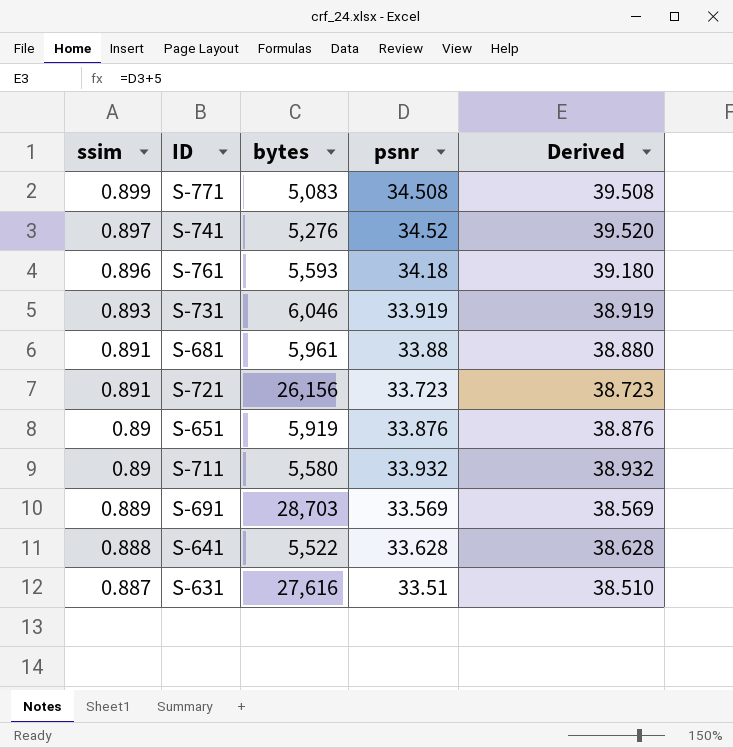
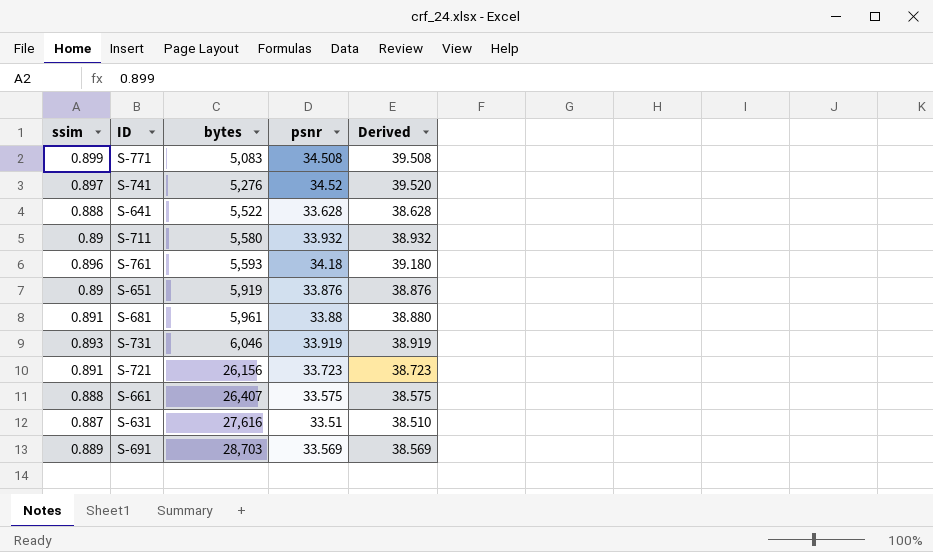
row order: ssim descending -> bytes ascending
row S-661: none -> 0.888 | 26,407 | 33.575 | 38.575

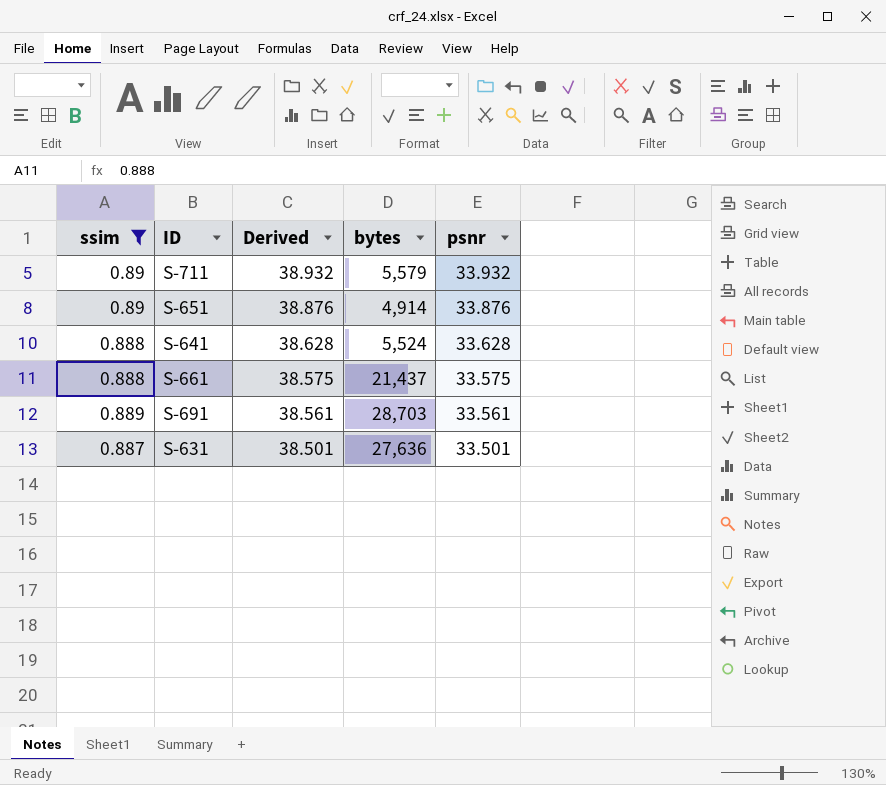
filter: none -> ssim <= 0.89
row order: bytes ascending -> Derived descending
column Derived | position: 5 -> 3
S-711 | bytes: 5,580 -> 5,579
S-651 | bytes: 5,919 -> 4,914
S-641 | bytes: 5,522 -> 5,524
S-661 | bytes: 26,407 -> 21,437
S-691 | Derived: 38.569 -> 38.561
S-691 | psnr: 33.569 -> 33.561
S-631 | Derived: 38.510 -> 38.501
S-631 | bytes: 27,616 -> 27,636
S-631 | psnr: 33.51 -> 33.501

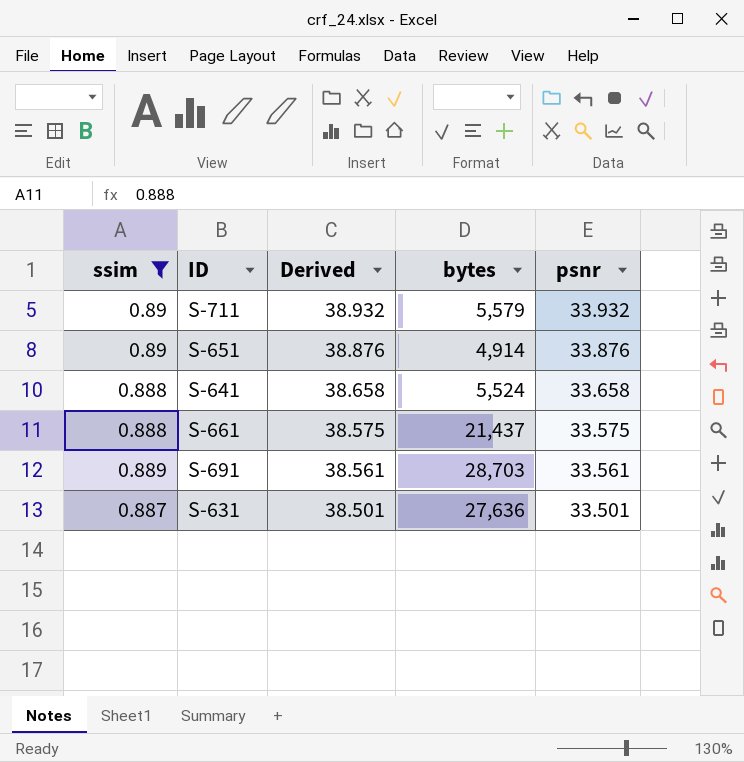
S-641 | Derived: 38.628 -> 38.658
S-641 | psnr: 33.628 -> 33.658

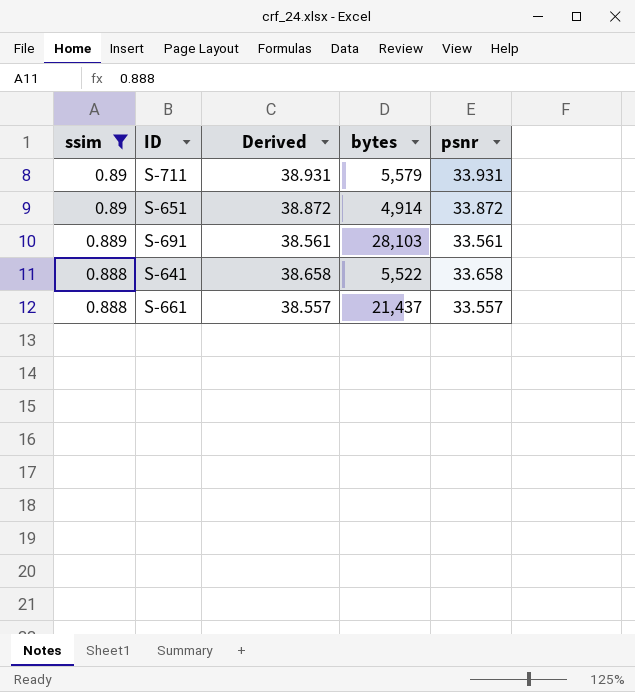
row order: Derived descending -> ssim descending
row S-631: 0.887 | 38.501 | 27,636 | 33.501 -> none
S-711 | Derived: 38.932 -> 38.931
S-711 | psnr: 33.932 -> 33.931
S-651 | Derived: 38.876 -> 38.872
S-651 | psnr: 33.876 -> 33.872
S-691 | bytes: 28,703 -> 28,103
S-641 | bytes: 5,524 -> 5,522
S-661 | Derived: 38.575 -> 38.557
S-661 | psnr: 33.575 -> 33.557

